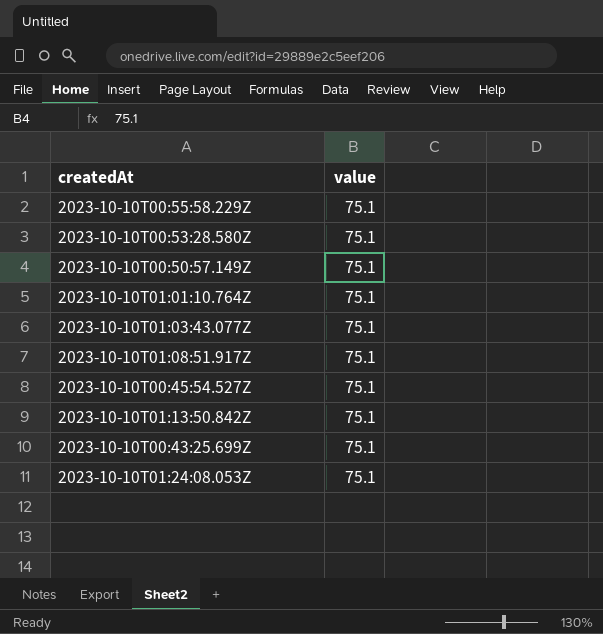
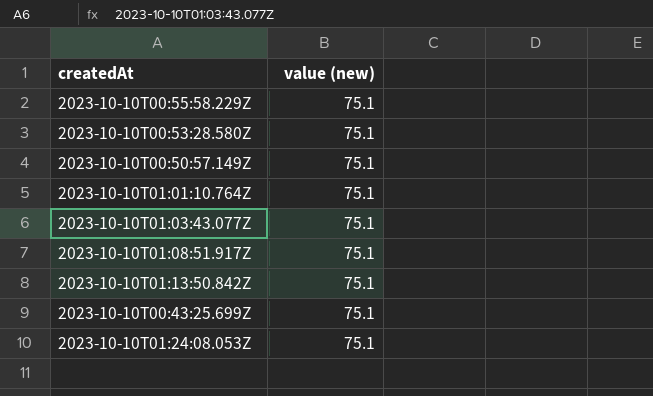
column name: value -> value (new)
row 2023-10-10T00:45:54.527Z: 75.1 -> none

